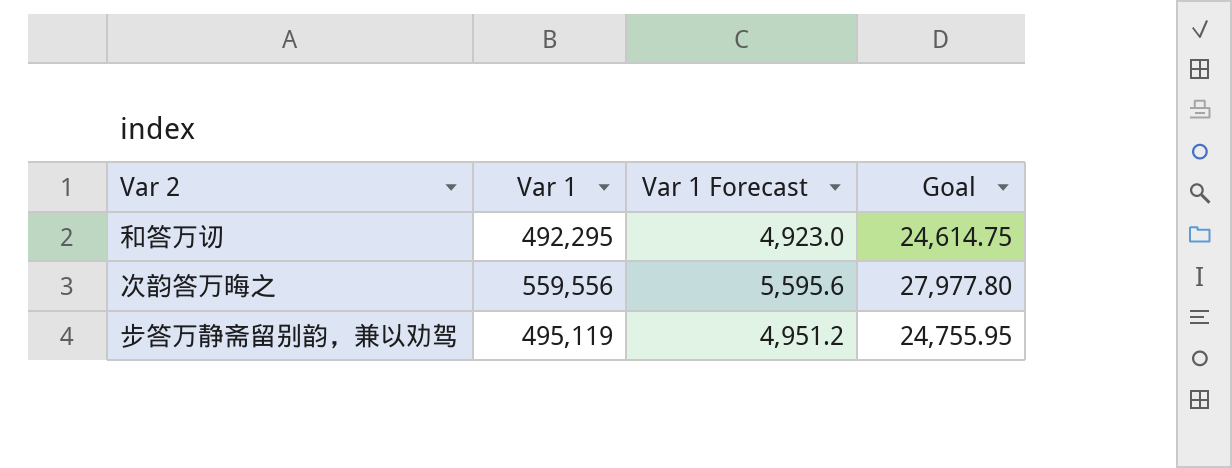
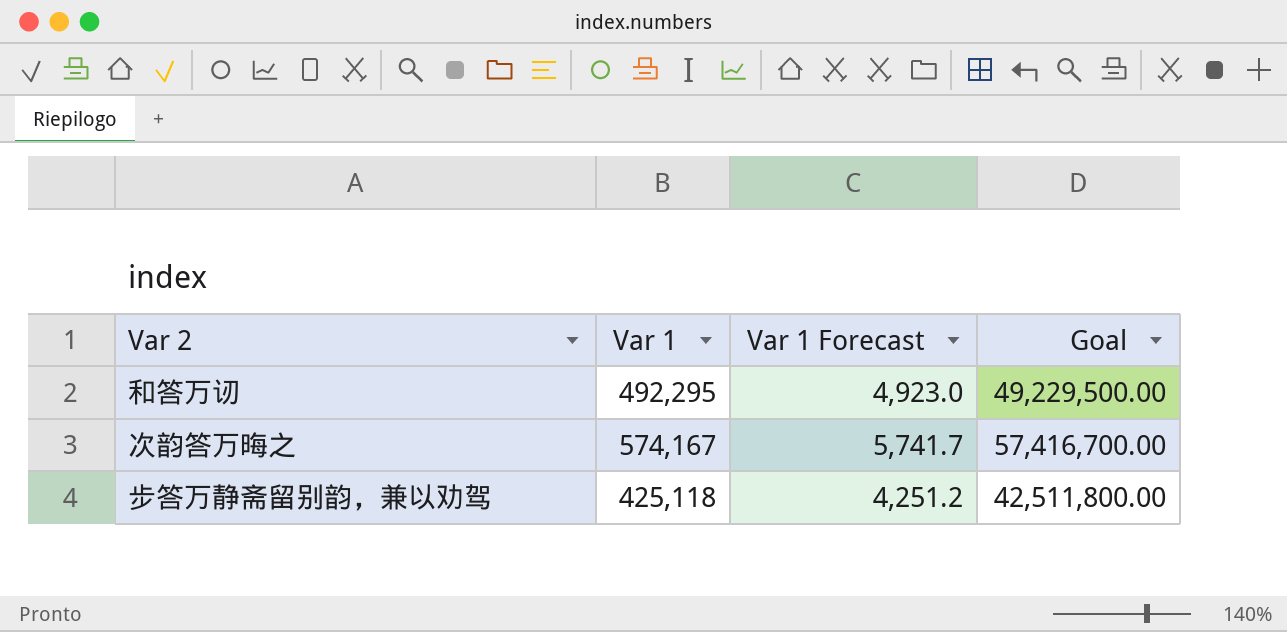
column Goal | formula: [Var 1] * 0.05 -> [Var 1] * 100
次韵答万晦之 | Var 1: 559,556 -> 574,167
次韵答万晦之 | Var 1 Forecast: 5,595.6 -> 5,741.7
步答万静斋留别韵，兼以劝驾 | Var 1: 495,119 -> 425,118
步答万静斋留别韵，兼以劝驾 | Var 1 Forecast: 4,951.2 -> 4,251.2

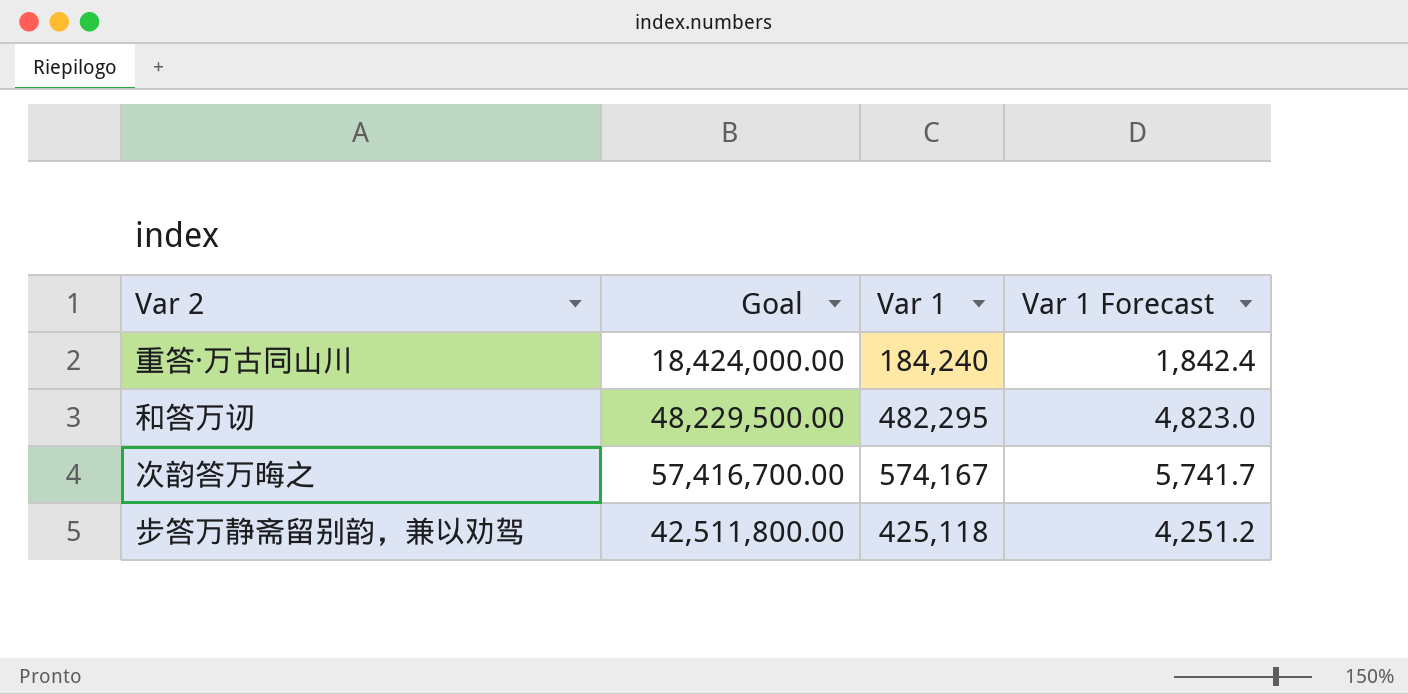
column Goal | position: 4 -> 2
row 重答·万古同山川: none -> 18,424,000.00 | 184,240 | 1,842.4
和答万讱 | Goal: 49,229,500.00 -> 48,229,500.00
和答万讱 | Var 1: 492,295 -> 482,295
和答万讱 | Var 1 Forecast: 4,923.0 -> 4,823.0

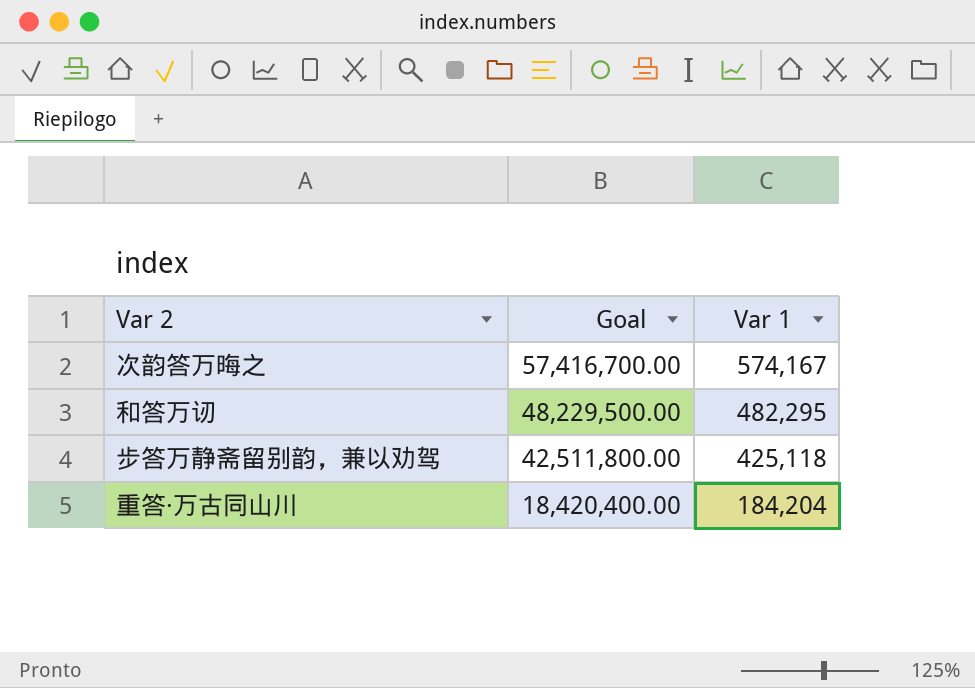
row order: none -> Goal descending
column Var 1 Forecast | formula: [Var 1] * 0.01 -> none
重答·万古同山川 | Goal: 18,424,000.00 -> 18,420,400.00
重答·万古同山川 | Var 1: 184,240 -> 184,204

